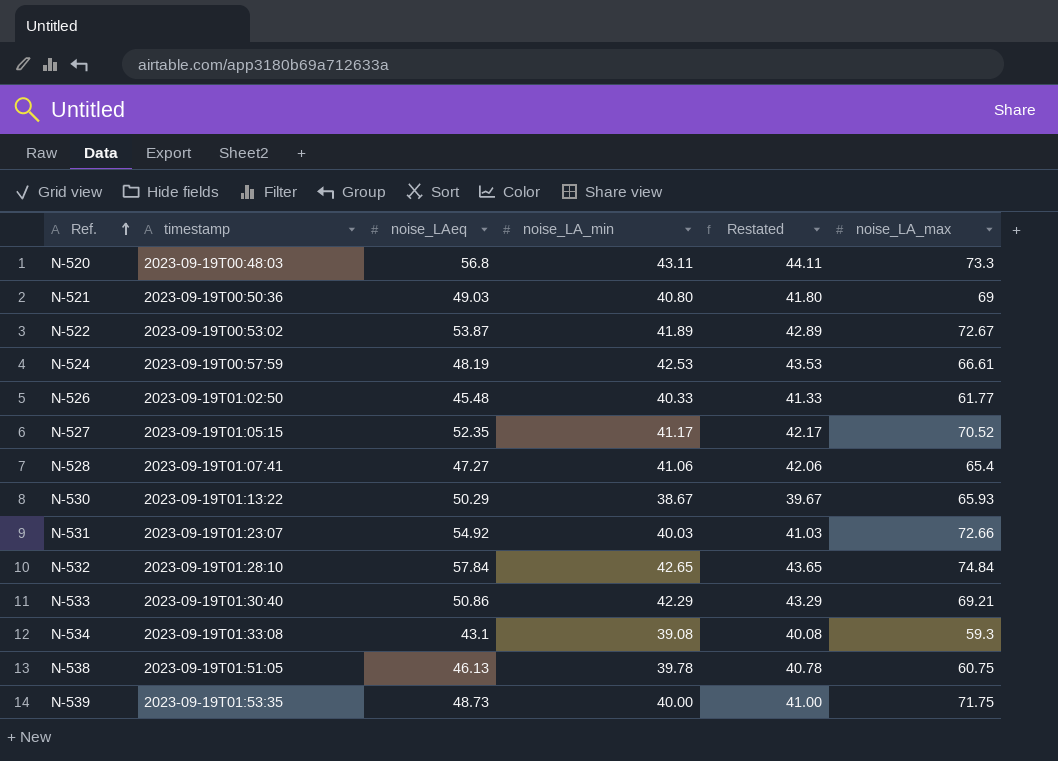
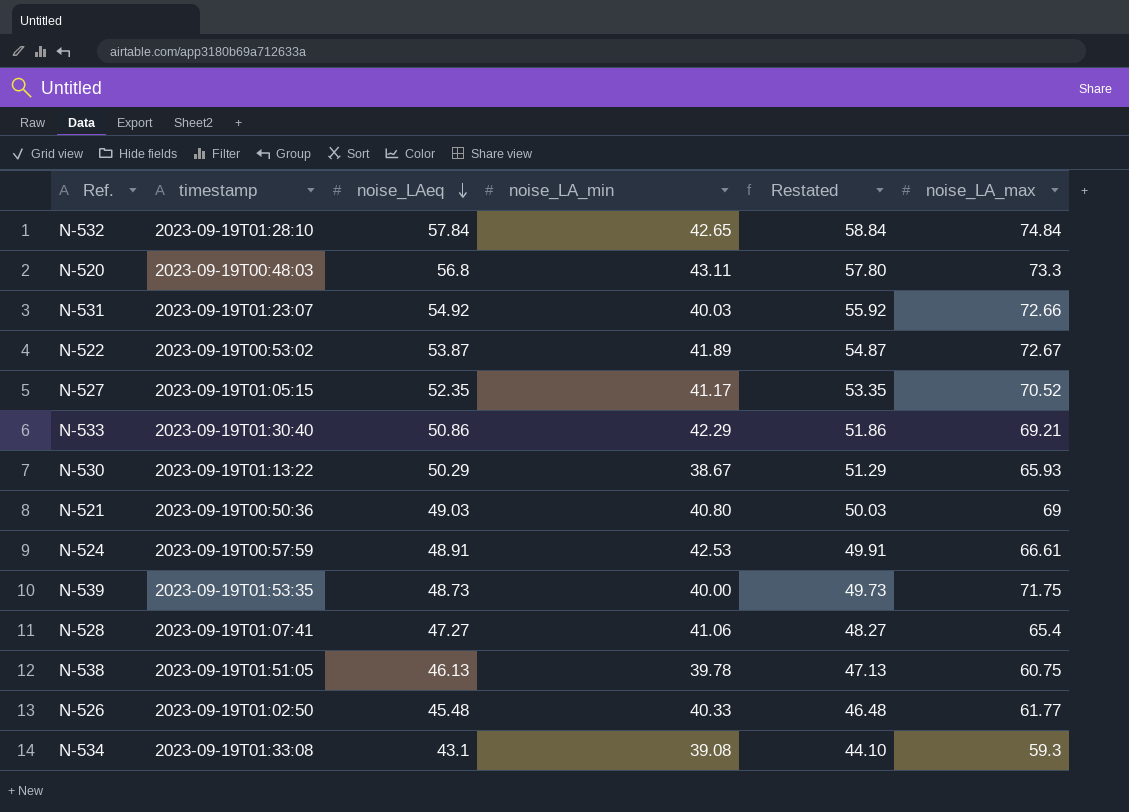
row order: Ref. ascending -> noise_LAeq descending
column Restated | formula: [noise_LA_min] + 1 -> [noise_LAeq] + 1
N-524 | noise_LAeq: 48.19 -> 48.91

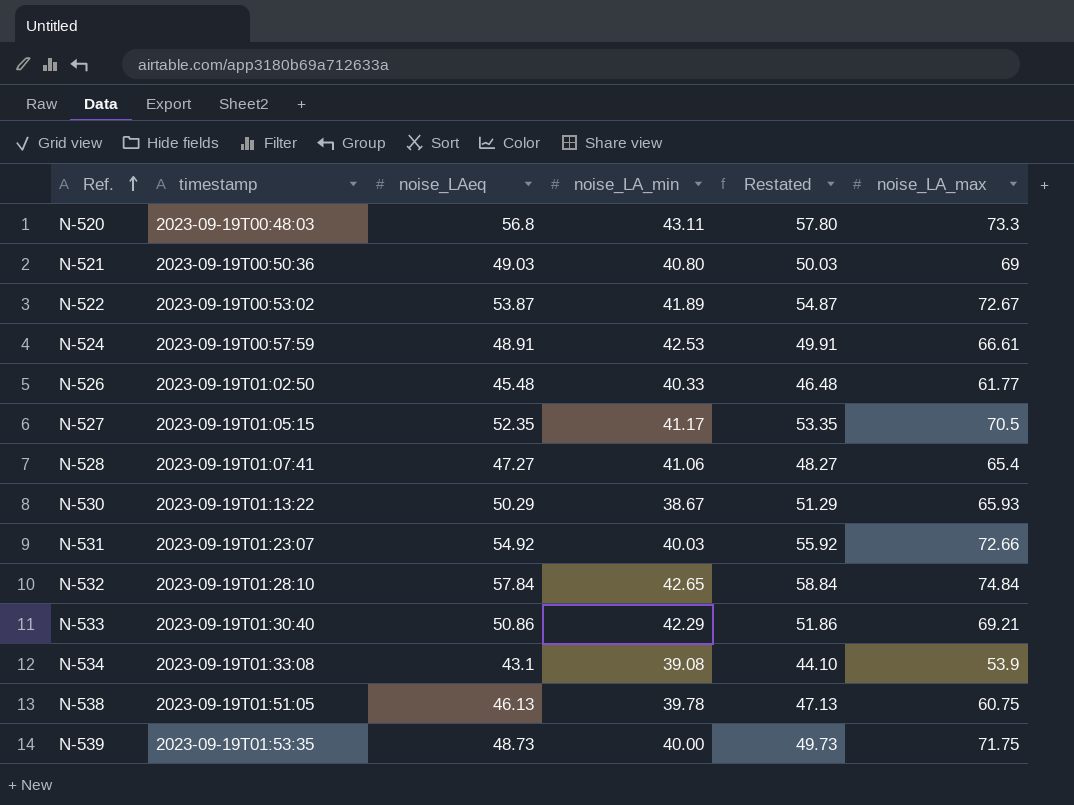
row order: noise_LAeq descending -> Ref. ascending
N-527 | noise_LA_max: 70.52 -> 70.5
N-534 | noise_LA_max: 59.3 -> 53.9

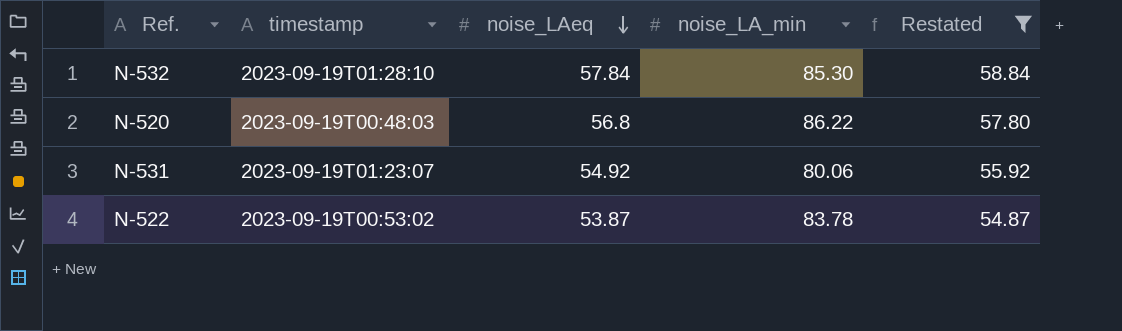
filter: none -> Restated >= 54.87
row order: Ref. ascending -> noise_LAeq descending
column noise_LA_max | position: 6 -> none
N-532 | noise_LA_min: 42.65 -> 85.30
N-520 | noise_LA_min: 43.11 -> 86.22
N-531 | noise_LA_min: 40.03 -> 80.06
N-522 | noise_LA_min: 41.89 -> 83.78

